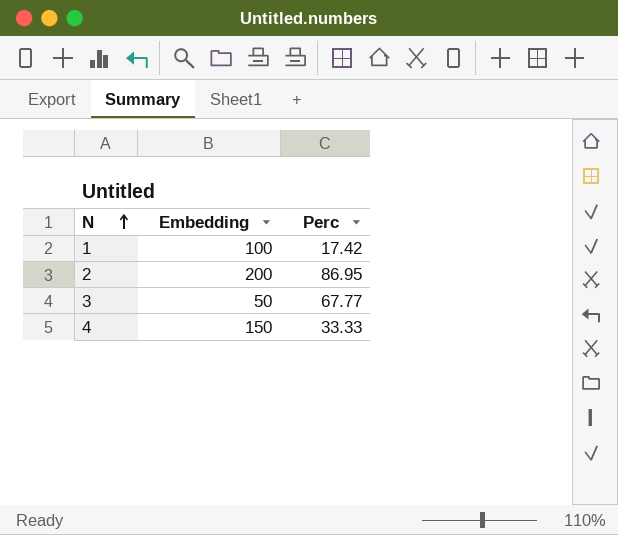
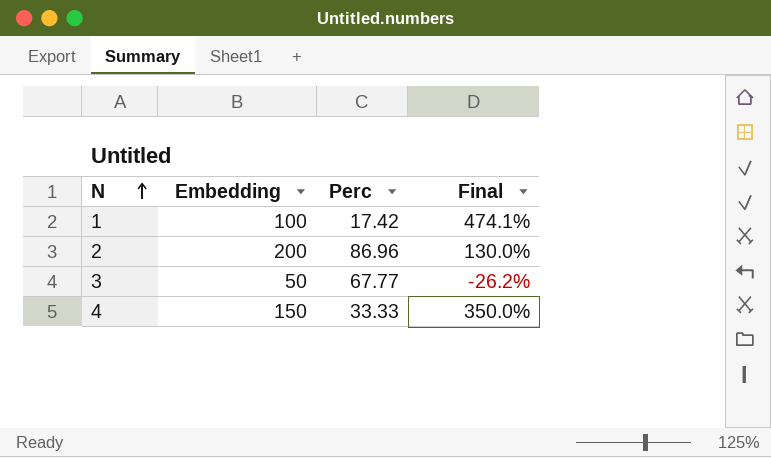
column Final | formula: none -> ([Embedding] - [Perc]) / [Perc]
2 | Perc: 86.95 -> 86.96

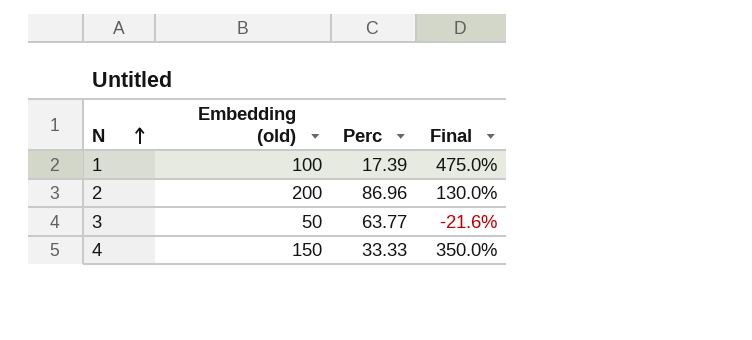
column name: Embedding -> Embedding (old)
1 | Perc: 17.42 -> 17.39
1 | Final: 474.1% -> 475.0%
3 | Perc: 67.77 -> 63.77
3 | Final: -26.2% -> -21.6%

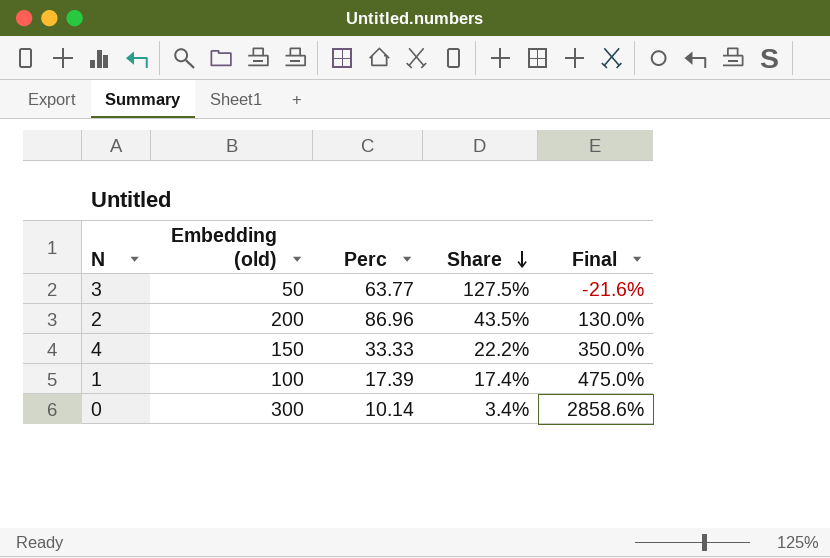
row order: N ascending -> Share descending
column Share | formula: none -> [Perc] / [Embedding (old)]
row 0: none -> 300 | 10.14 | 3.4% | 2858.6%

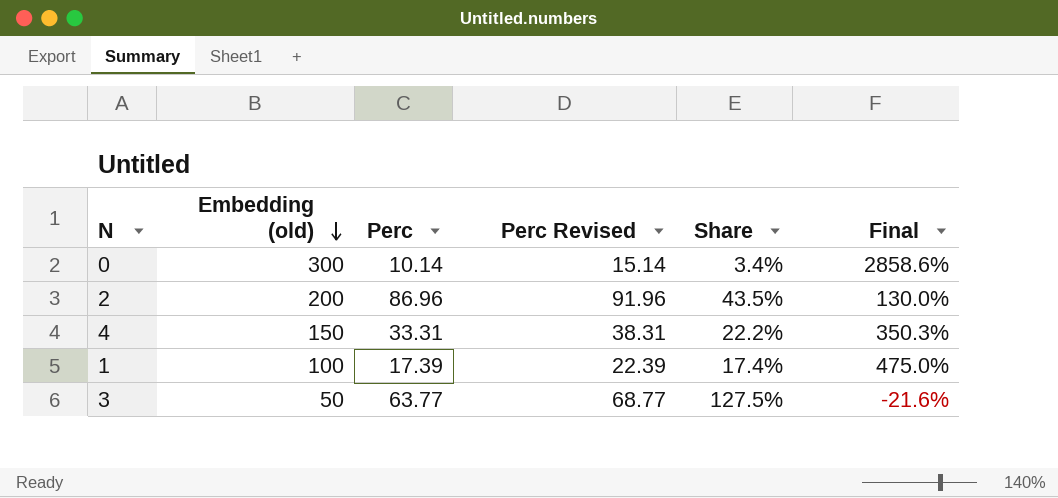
row order: Share descending -> Embedding (old) descending
column Perc Revised | formula: none -> [Perc] + 5
4 | Perc: 33.33 -> 33.31
4 | Final: 350.0% -> 350.3%

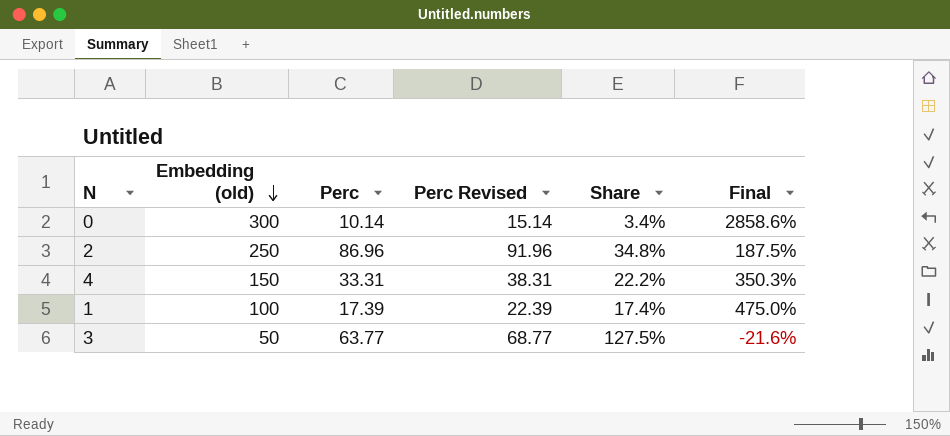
2 | Embedding (old): 200 -> 250
2 | Share: 43.5% -> 34.8%
2 | Final: 130.0% -> 187.5%

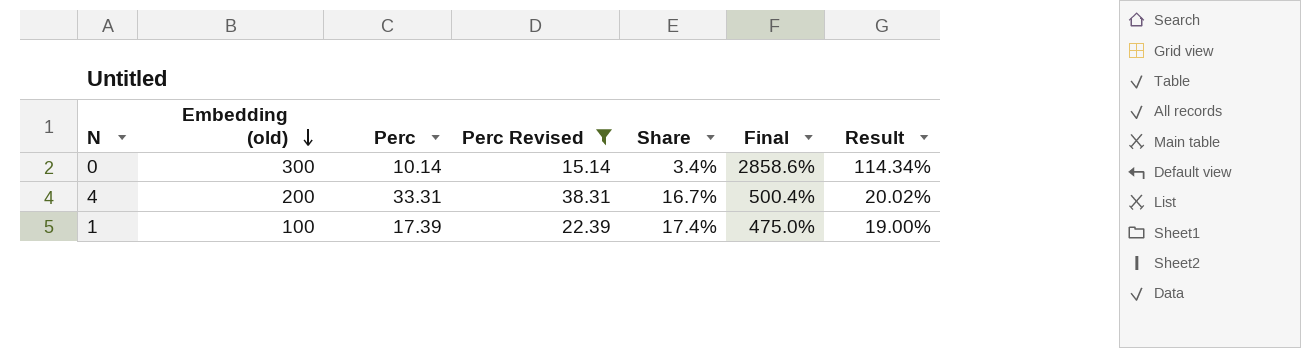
filter: none -> Perc Revised <= 38.31
column Result | formula: none -> [Final] * 0.04
4 | Embedding (old): 150 -> 200
4 | Share: 22.2% -> 16.7%
4 | Final: 350.3% -> 500.4%

